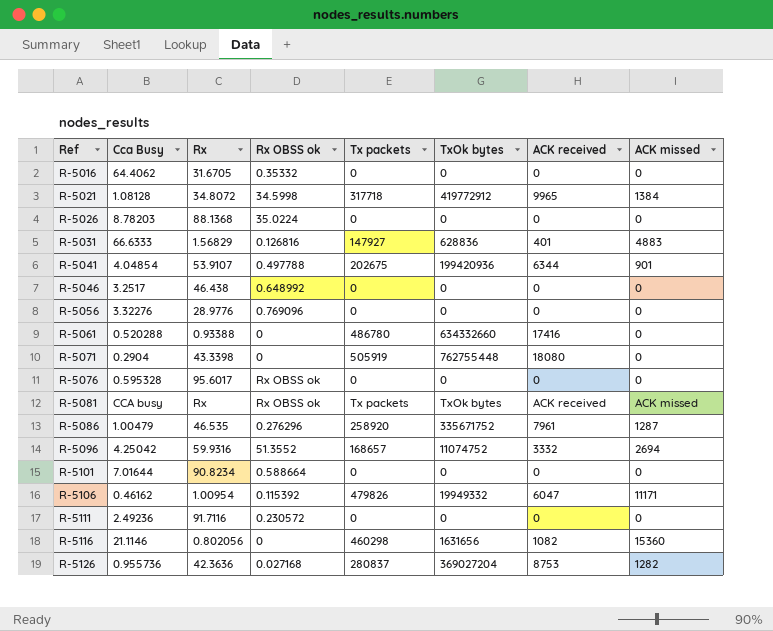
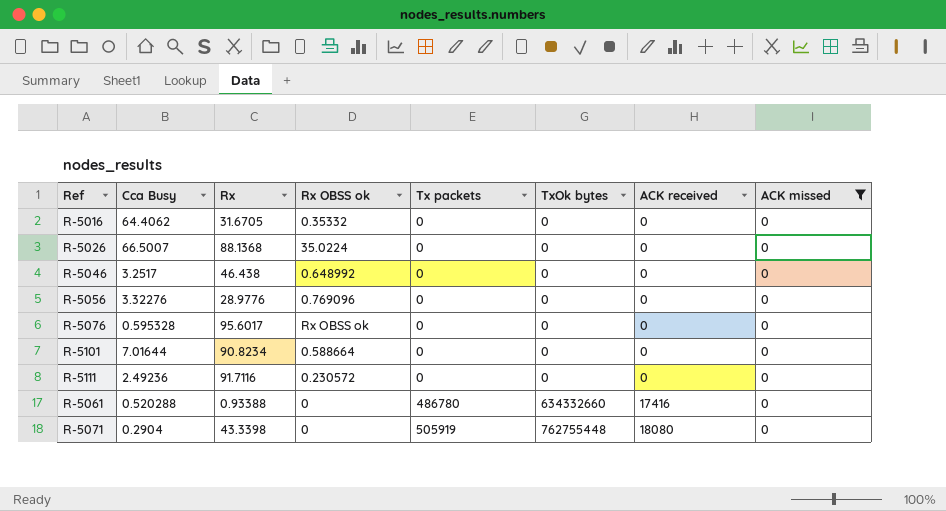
filter: none -> ACK missed = 0
row order: Ref ascending -> Tx packets ascending
R-5026 | Cca Busy: 8.78203 -> 66.5007

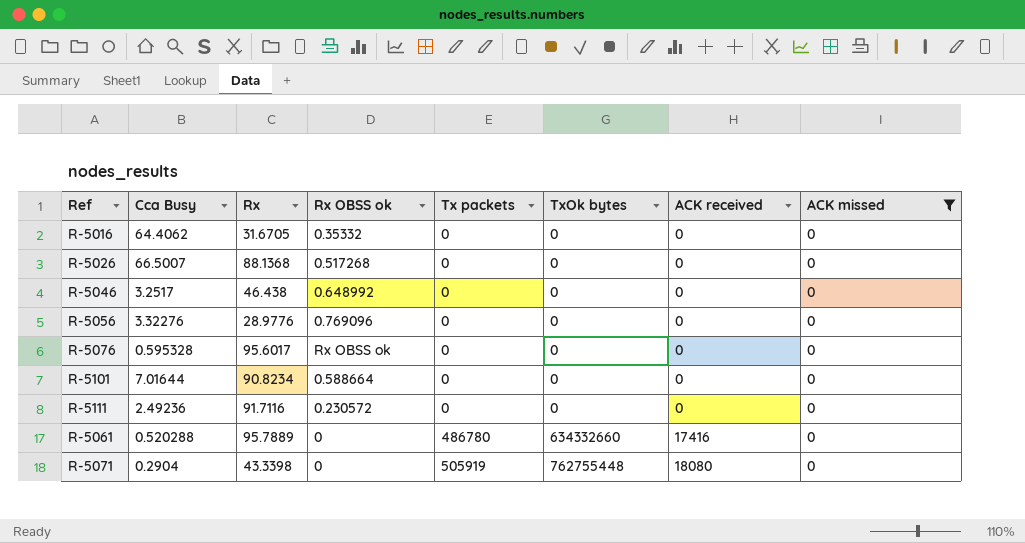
R-5026 | Rx OBSS ok: 35.0224 -> 0.517268
R-5061 | Rx: 0.93388 -> 95.7889

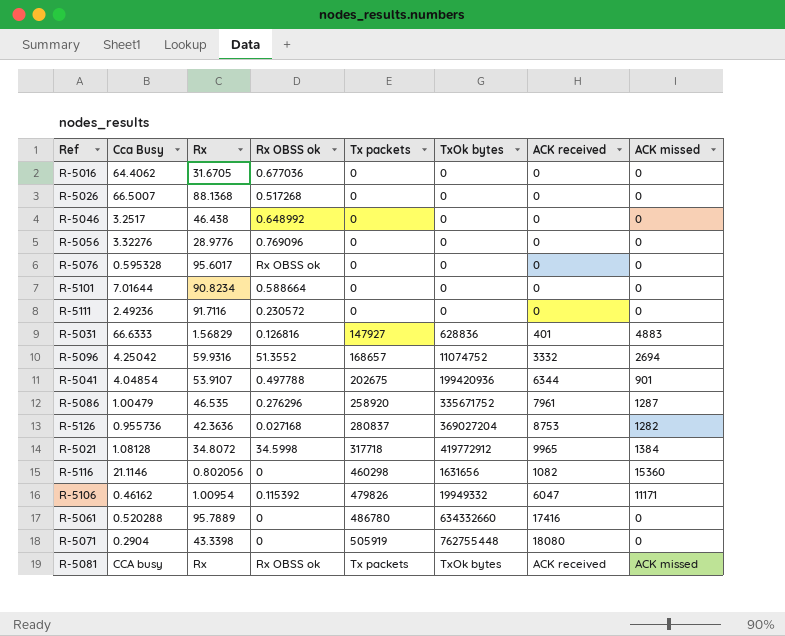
filter: ACK missed = 0 -> none
R-5016 | Rx OBSS ok: 0.35332 -> 0.677036

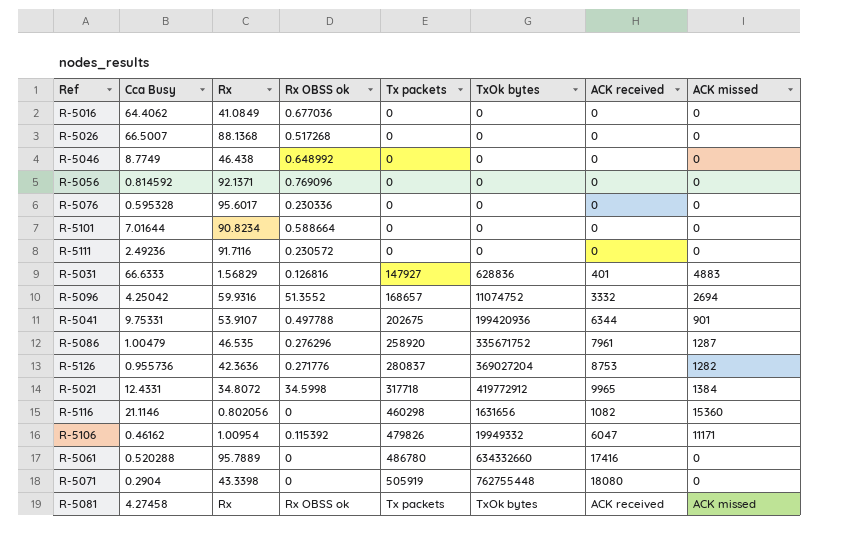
R-5016 | Rx: 31.6705 -> 41.0849
R-5046 | Cca Busy: 3.2517 -> 8.7749
R-5056 | Cca Busy: 3.32276 -> 0.814592
R-5056 | Rx: 28.9776 -> 92.1371
R-5076 | Rx OBSS ok: Rx OBSS ok -> 0.230336
R-5041 | Cca Busy: 4.04854 -> 9.75331
R-5126 | Rx OBSS ok: 0.027168 -> 0.271776
R-5021 | Cca Busy: 1.08128 -> 12.4331
R-5081 | Cca Busy: CCA busy -> 4.27458

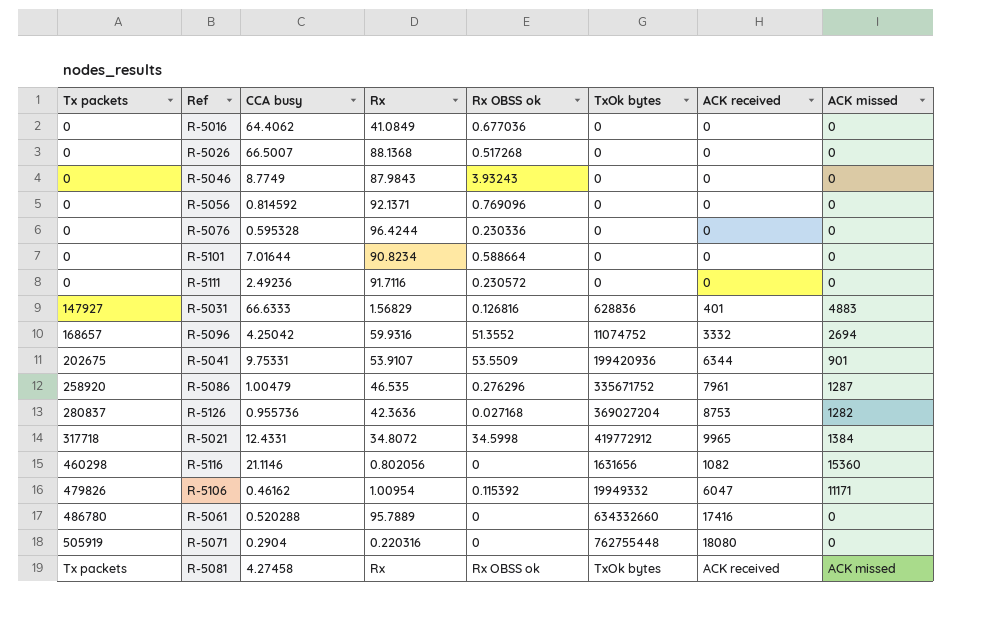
column Tx packets | position: 5 -> 1
column name: Cca Busy -> CCA busy
R-5046 | Rx: 46.438 -> 87.9843
R-5046 | Rx OBSS ok: 0.648992 -> 3.93243
R-5076 | Rx: 95.6017 -> 96.4244
R-5041 | Rx OBSS ok: 0.497788 -> 53.5509
R-5126 | Rx OBSS ok: 0.271776 -> 0.027168
R-5071 | Rx: 43.3398 -> 0.220316

